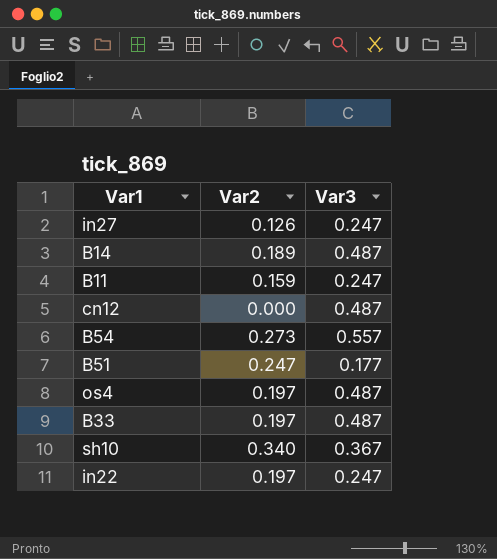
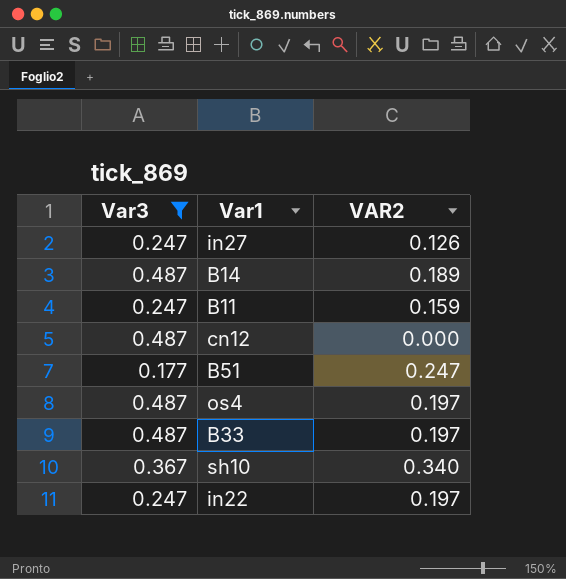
filter: none -> Var3 != 0.557
column Var3 | position: 3 -> 1
column name: Var2 -> VAR2

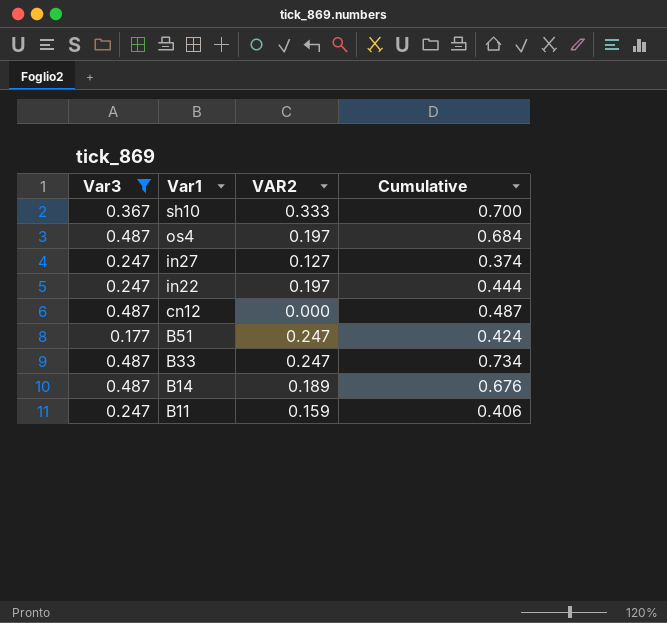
row order: none -> Var1 descending
column Cumulative | formula: none -> [Var3] + [VAR2]
sh10 | VAR2: 0.340 -> 0.333
in27 | VAR2: 0.126 -> 0.127
B33 | VAR2: 0.197 -> 0.247

